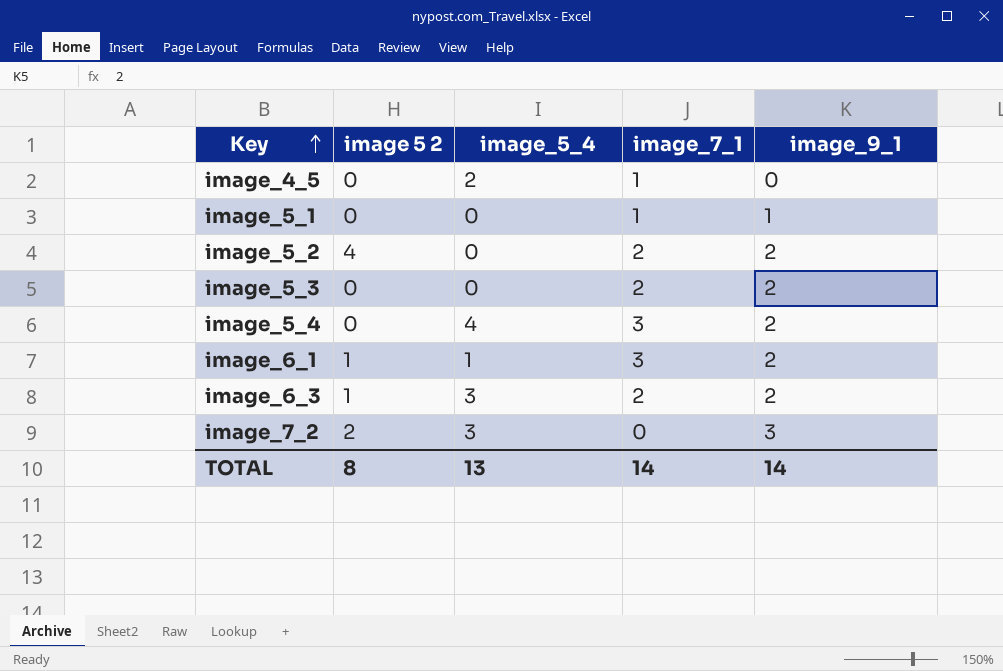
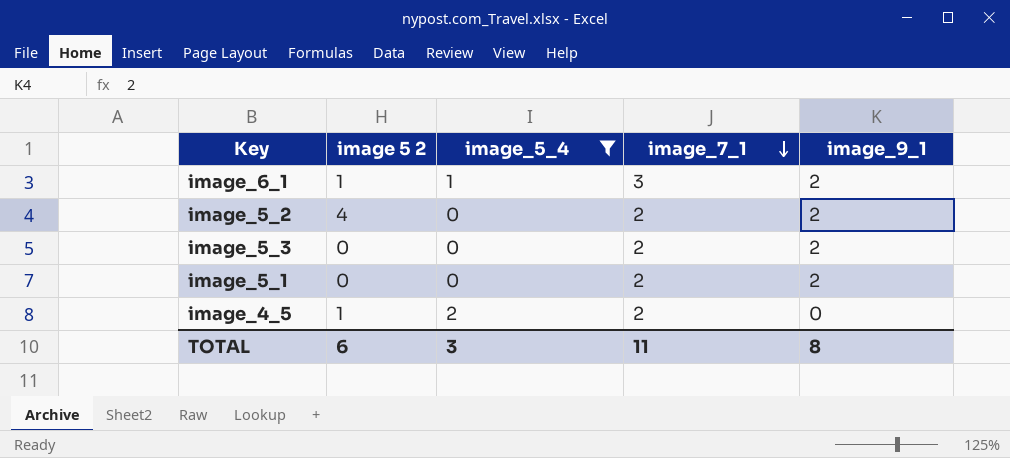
filter: none -> image_5_4 <= 2
row order: Key ascending -> image_7_1 descending
image_5_1 | image_7_1: 1 -> 2
image_5_1 | image_9_1: 1 -> 2
image_4_5 | image 5 2: 0 -> 1
image_4_5 | image_7_1: 1 -> 2
TOTAL | image 5 2: 8 -> 6
TOTAL | image_5_4: 13 -> 3
TOTAL | image_7_1: 14 -> 11
TOTAL | image_9_1: 14 -> 8

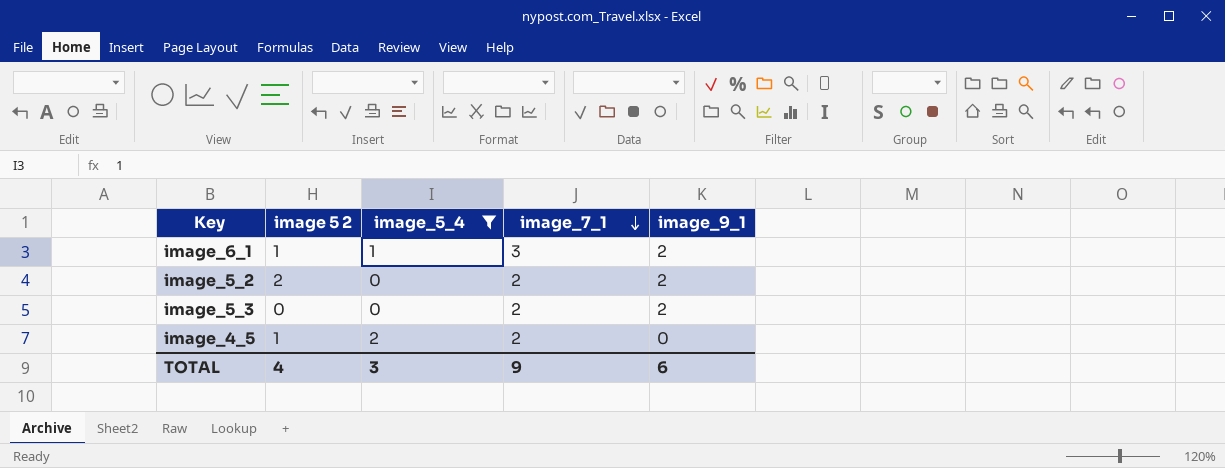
row image_5_1: 0 | 0 | 2 | 2 -> none
image_5_2 | image 5 2: 4 -> 2
TOTAL | image 5 2: 6 -> 4
TOTAL | image_7_1: 11 -> 9
TOTAL | image_9_1: 8 -> 6

